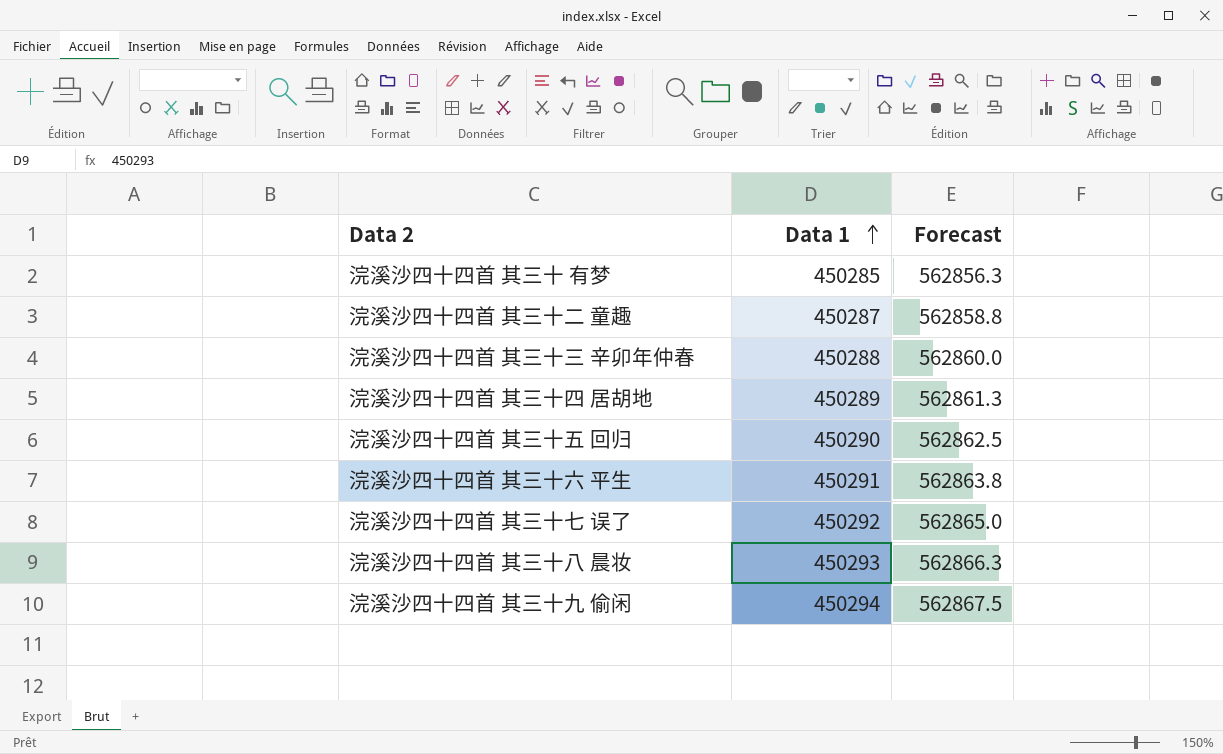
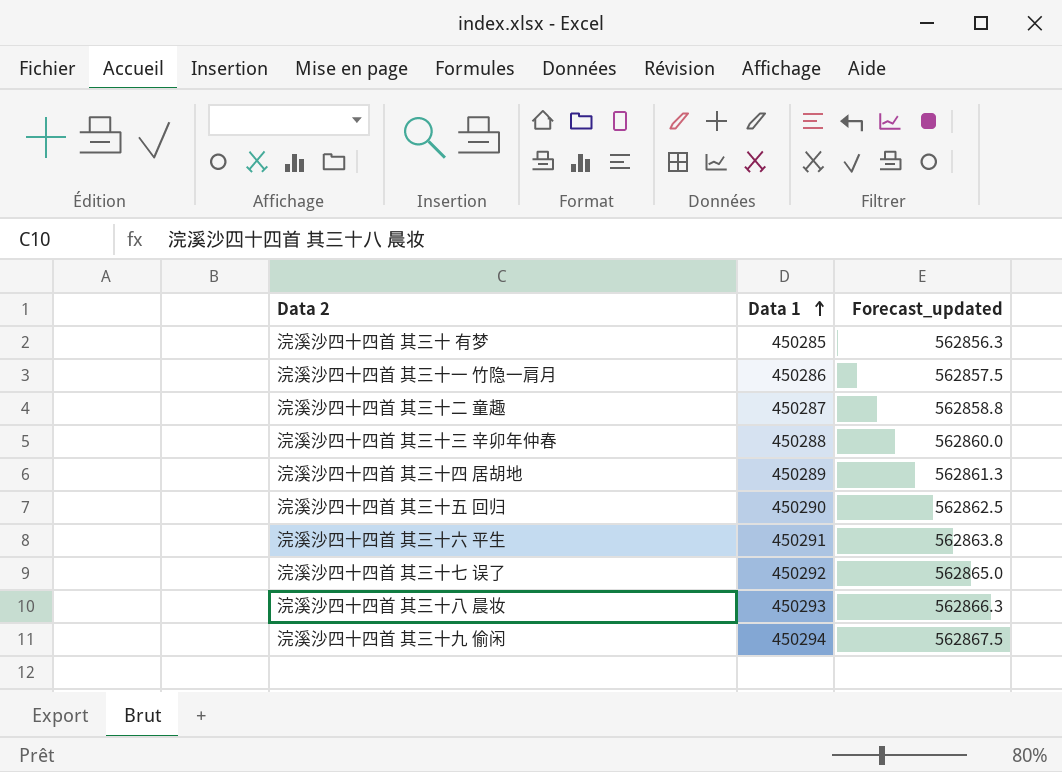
column name: Forecast -> Forecast_updated
row 浣溪沙四十四首 其三十一 竹隐一肩月: none -> 450286 | 562857.5

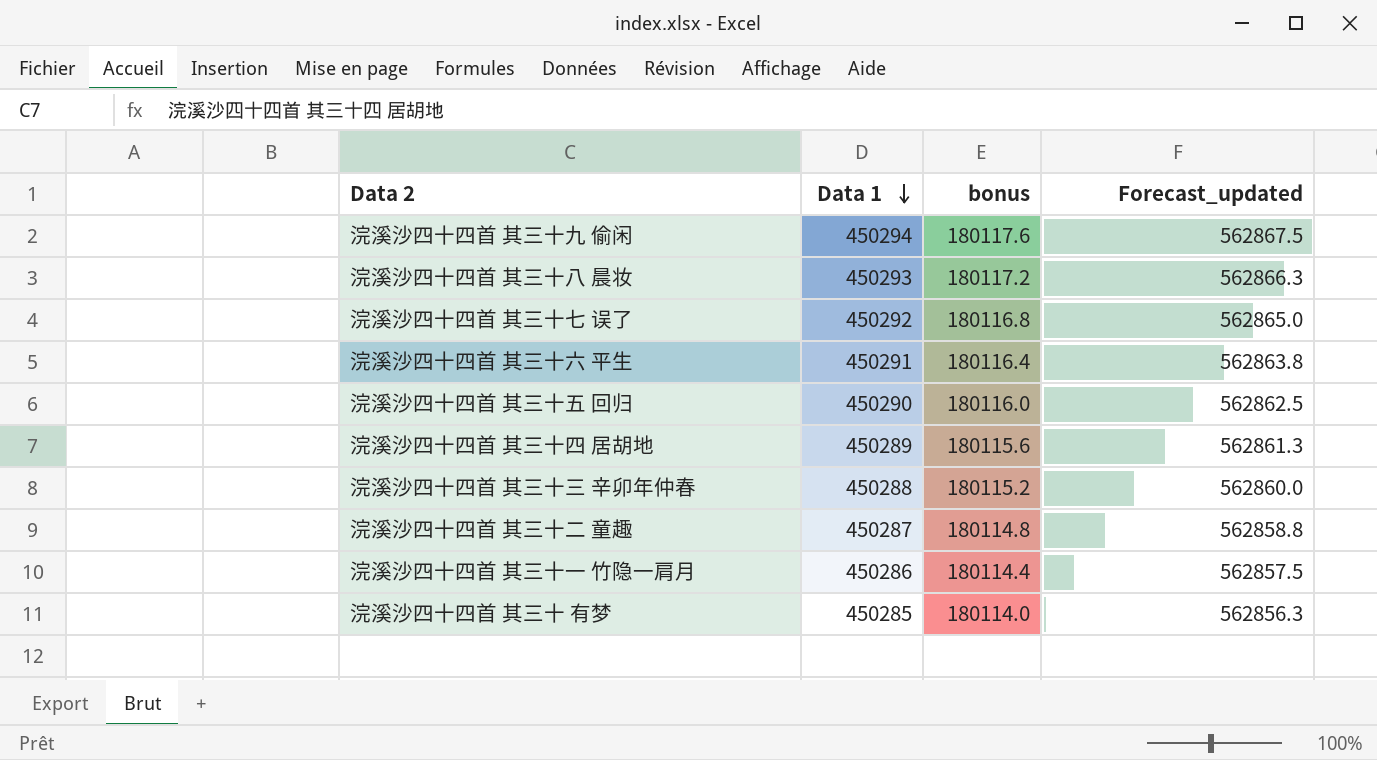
row order: Data 1 ascending -> Data 1 descending
column bonus | formula: none -> [Data 1] * 0.4

